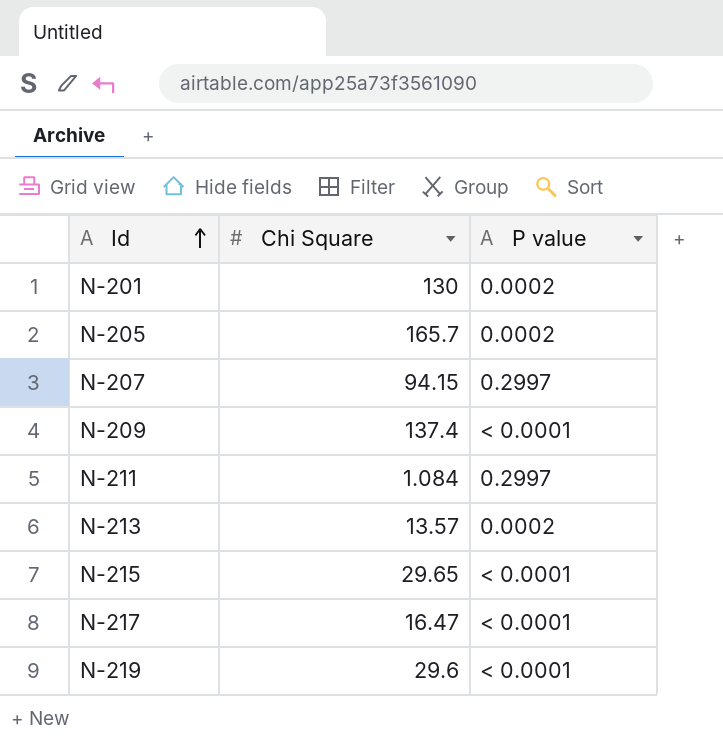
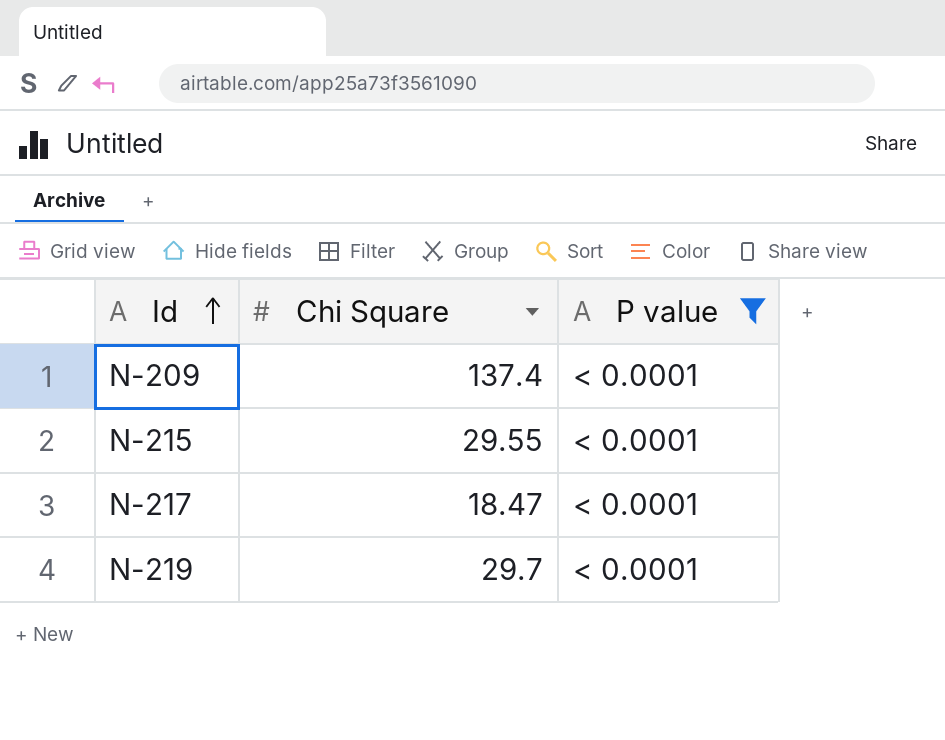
filter: none -> P value = < 0.0001
N-215 | Chi Square: 29.65 -> 29.55
N-217 | Chi Square: 16.47 -> 18.47
N-219 | Chi Square: 29.6 -> 29.7

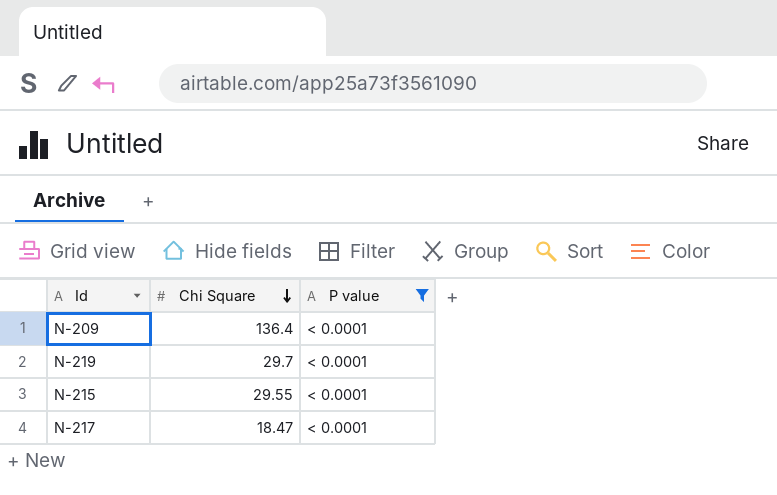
row order: Id ascending -> Chi Square descending
N-209 | Chi Square: 137.4 -> 136.4

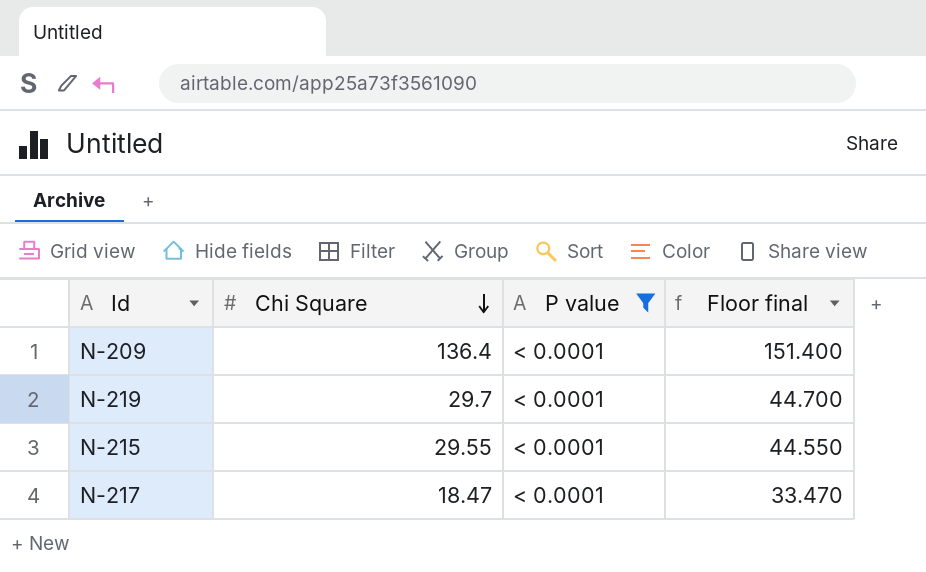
column Floor final | formula: none -> [Chi Square] + 15

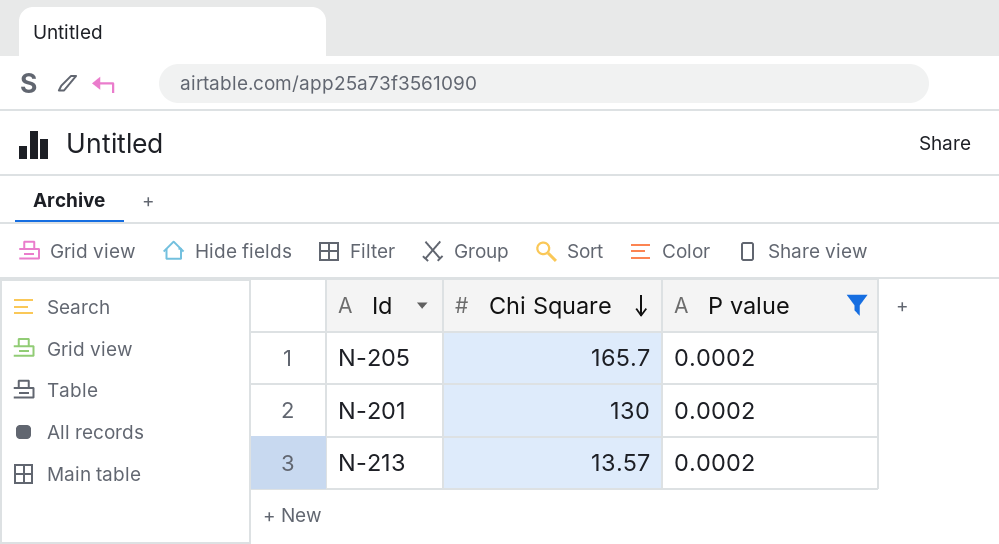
filter: P value = < 0.0001 -> P value = 0.0002
column Floor final | formula: [Chi Square] + 15 -> none

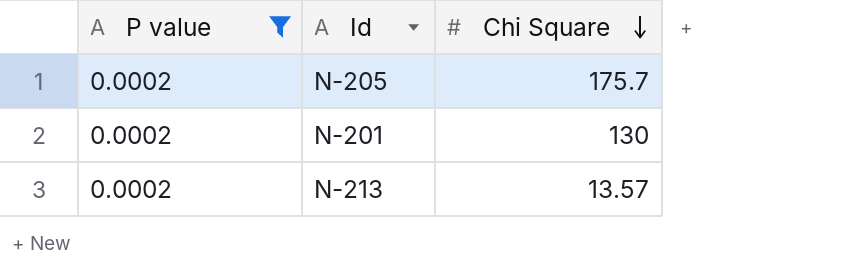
column P value | position: 3 -> 1
N-205 | Chi Square: 165.7 -> 175.7

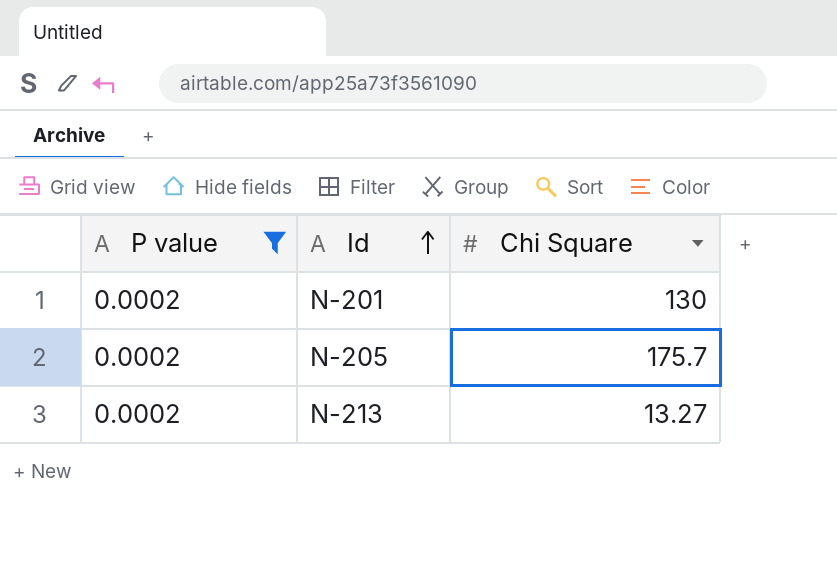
row order: Chi Square descending -> Id ascending
N-213 | Chi Square: 13.57 -> 13.27

